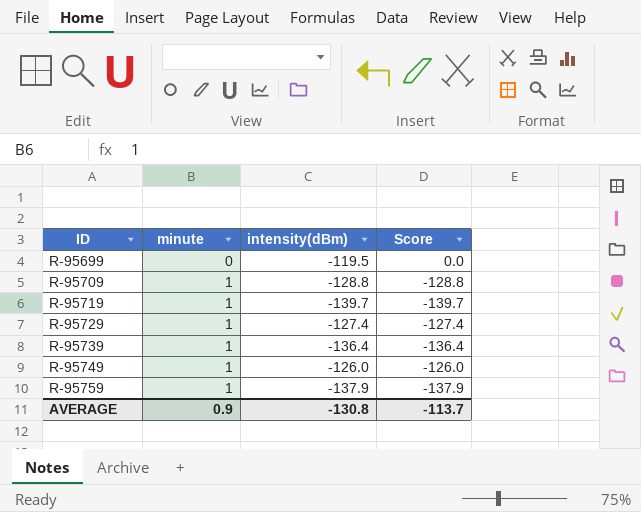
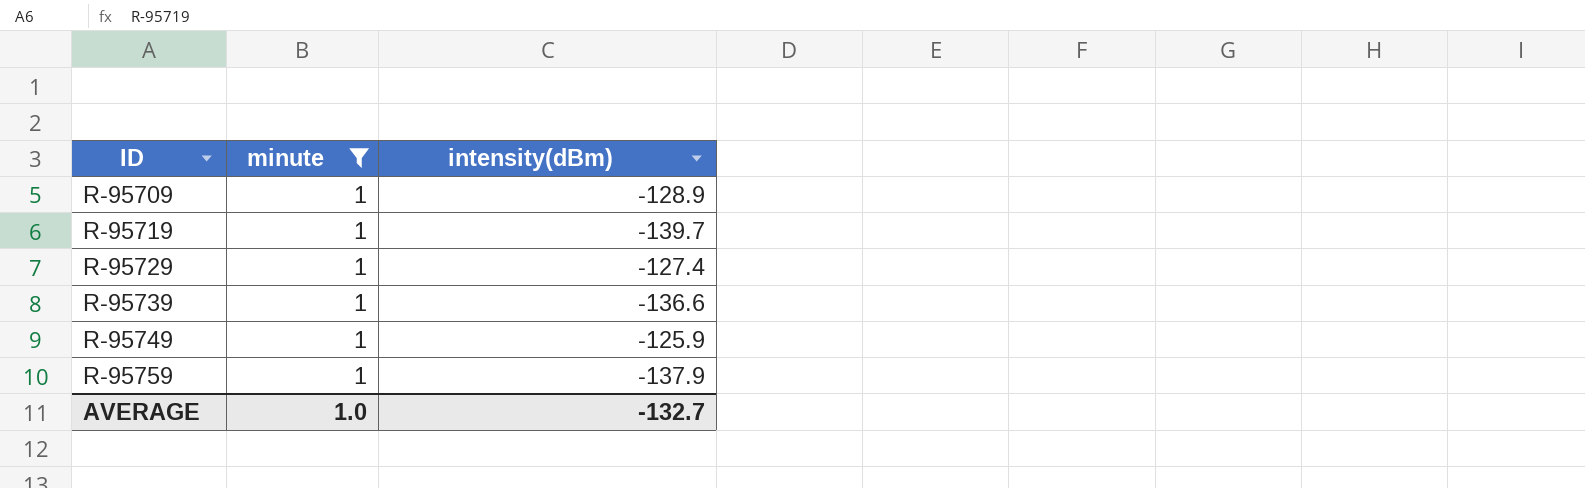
filter: none -> minute = 1
column Score | formula: [minute] * [intensity(dBm)] -> none
R-95709 | intensity(dBm): -128.8 -> -128.9
R-95739 | intensity(dBm): -136.4 -> -136.6
R-95749 | intensity(dBm): -126.0 -> -125.9
AVERAGE | minute: 0.9 -> 1.0
AVERAGE | intensity(dBm): -130.8 -> -132.7

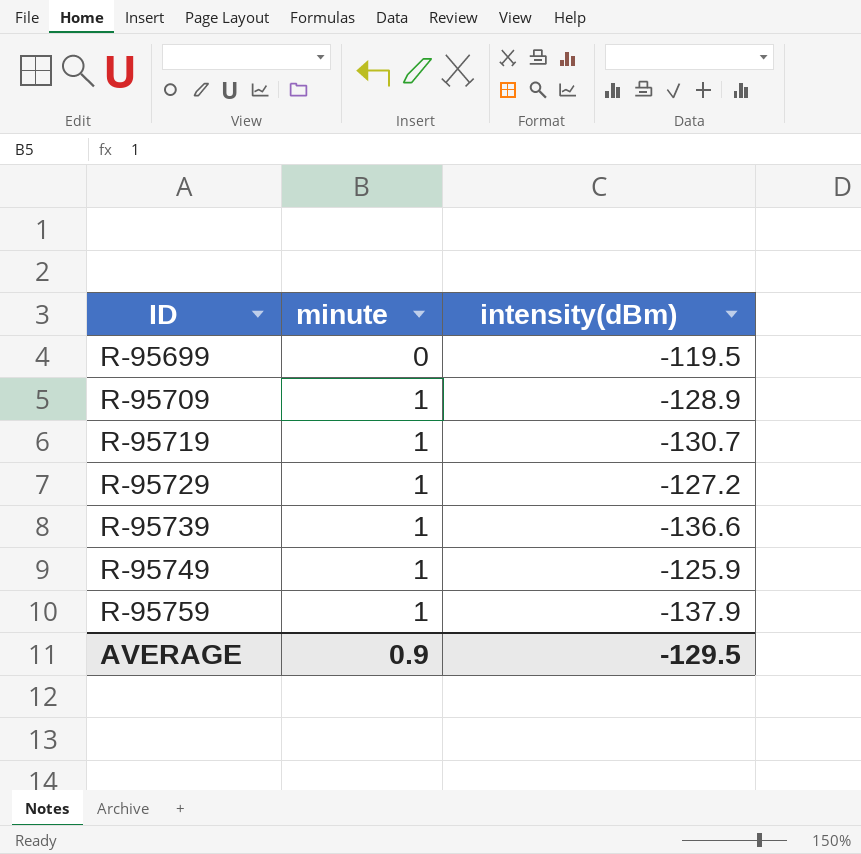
filter: minute = 1 -> none
R-95719 | intensity(dBm): -139.7 -> -130.7
R-95729 | intensity(dBm): -127.4 -> -127.2
AVERAGE | minute: 1.0 -> 0.9
AVERAGE | intensity(dBm): -132.7 -> -129.5

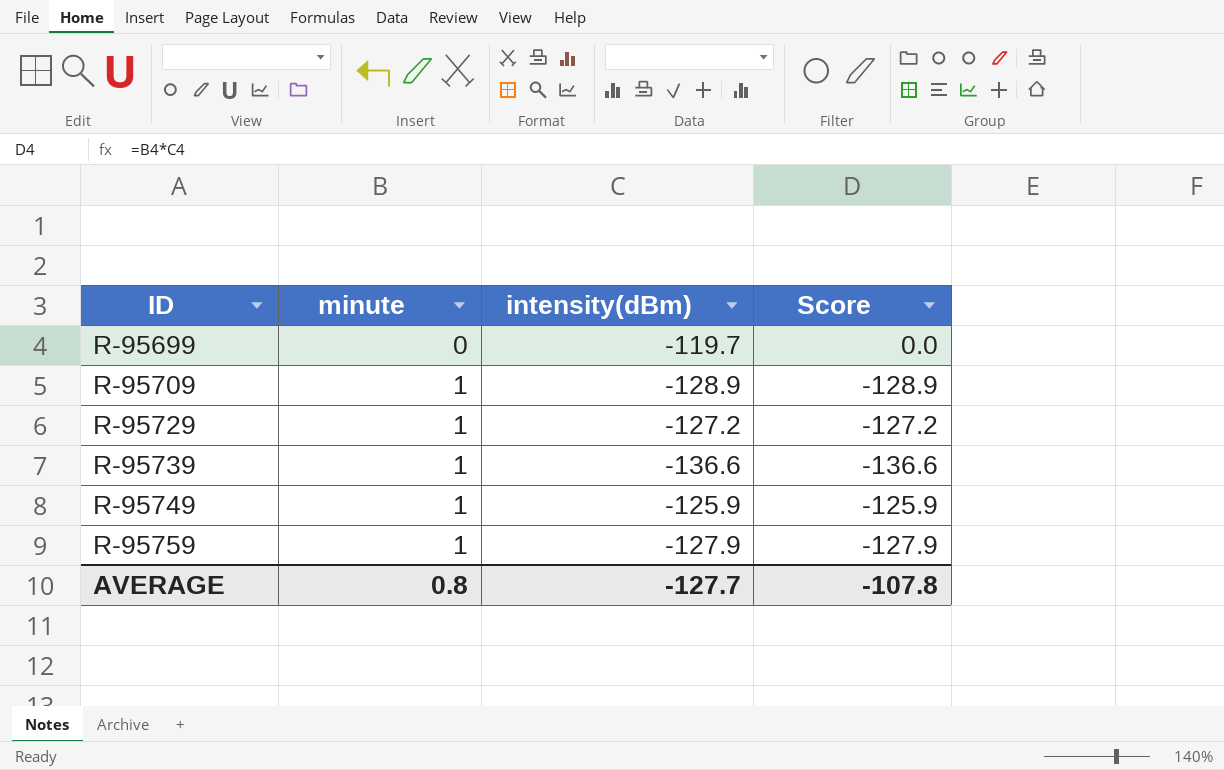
column Score | formula: none -> [minute] * [intensity(dBm)]
row R-95719: 1 | -130.7 -> none
R-95699 | intensity(dBm): -119.5 -> -119.7
R-95759 | intensity(dBm): -137.9 -> -127.9
AVERAGE | minute: 0.9 -> 0.8
AVERAGE | intensity(dBm): -129.5 -> -127.7

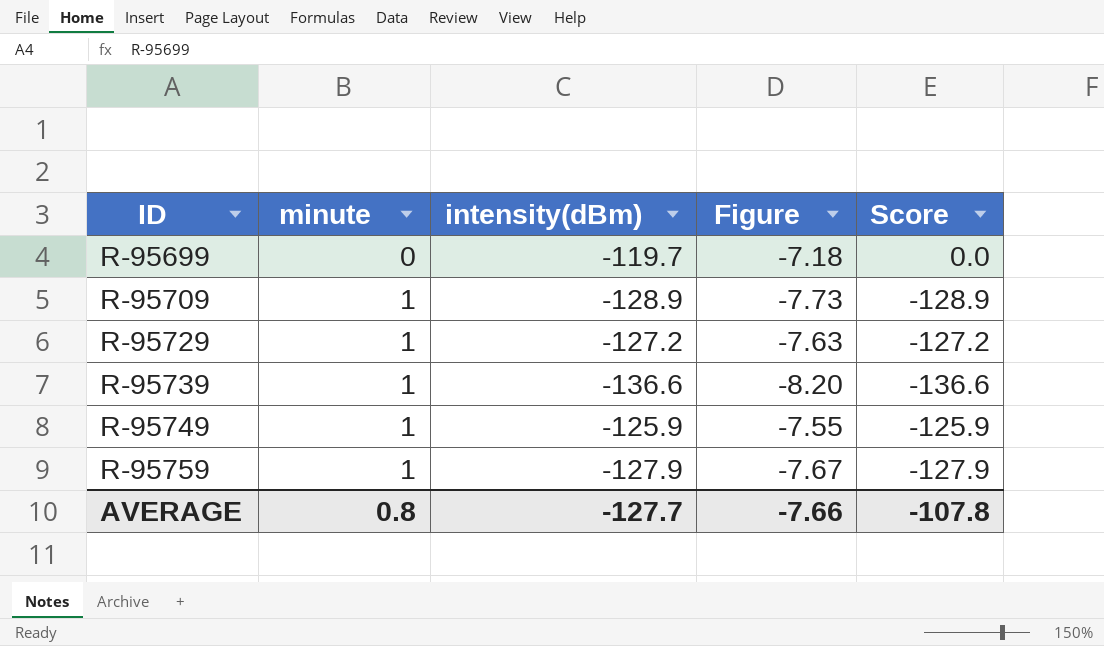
column Figure | formula: none -> [intensity(dBm)] * 0.06

